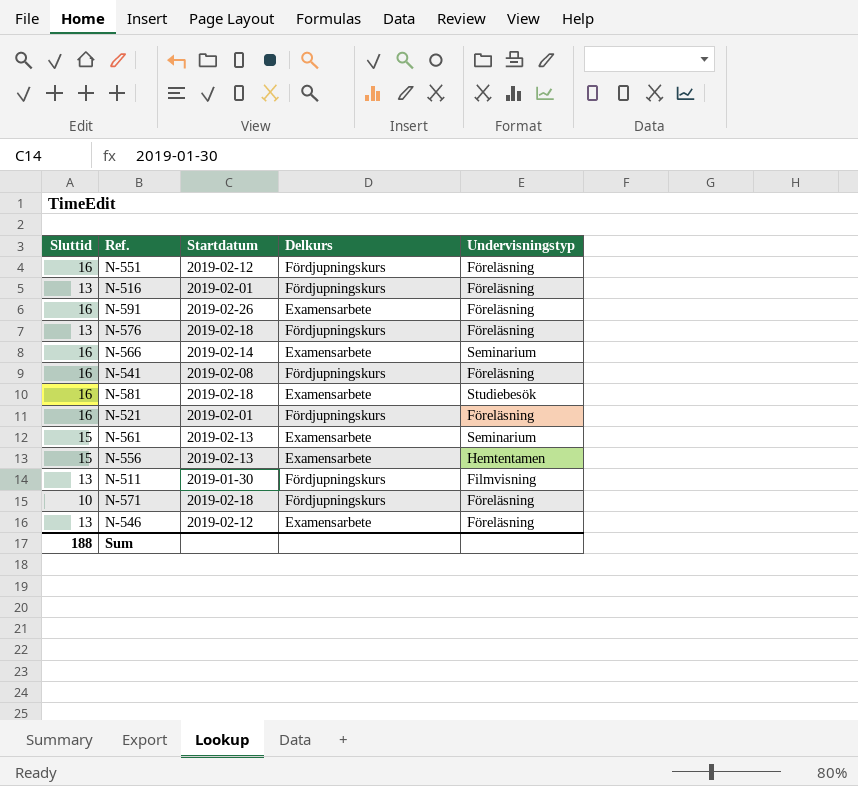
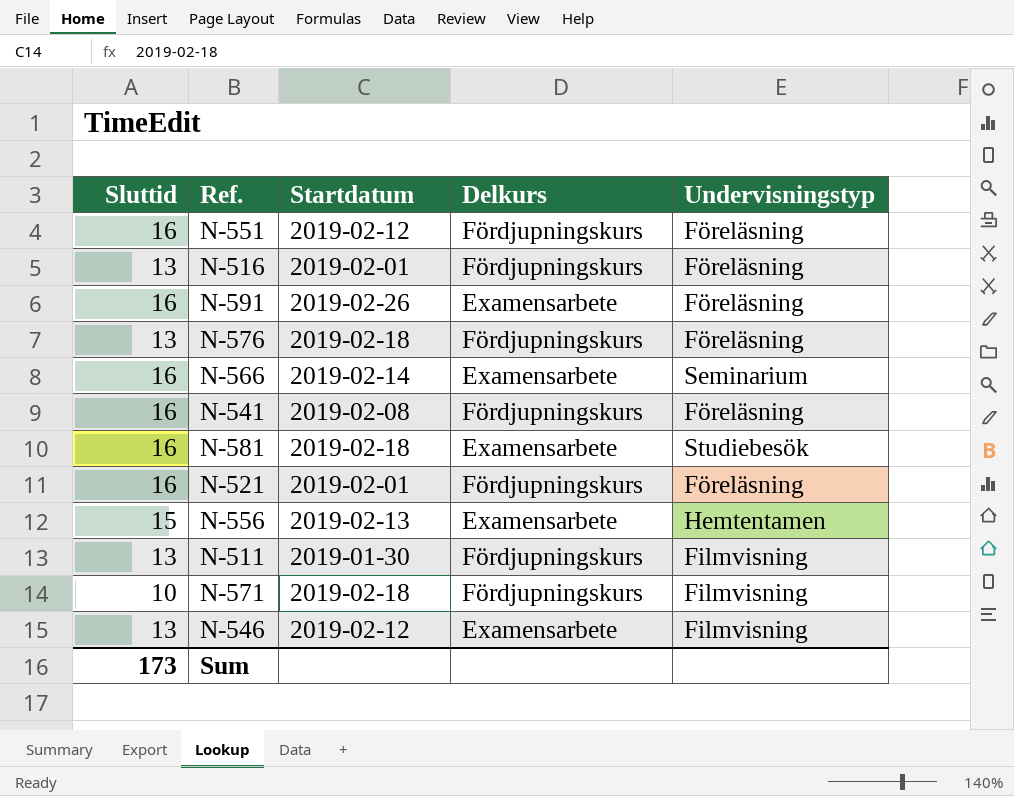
row N-561: 15 | 2019-02-13 | Examensarbete | Seminarium -> none
N-571 | Undervisningstyp: Föreläsning -> Filmvisning
N-546 | Undervisningstyp: Föreläsning -> Filmvisning
Sum | Sluttid: 188 -> 173

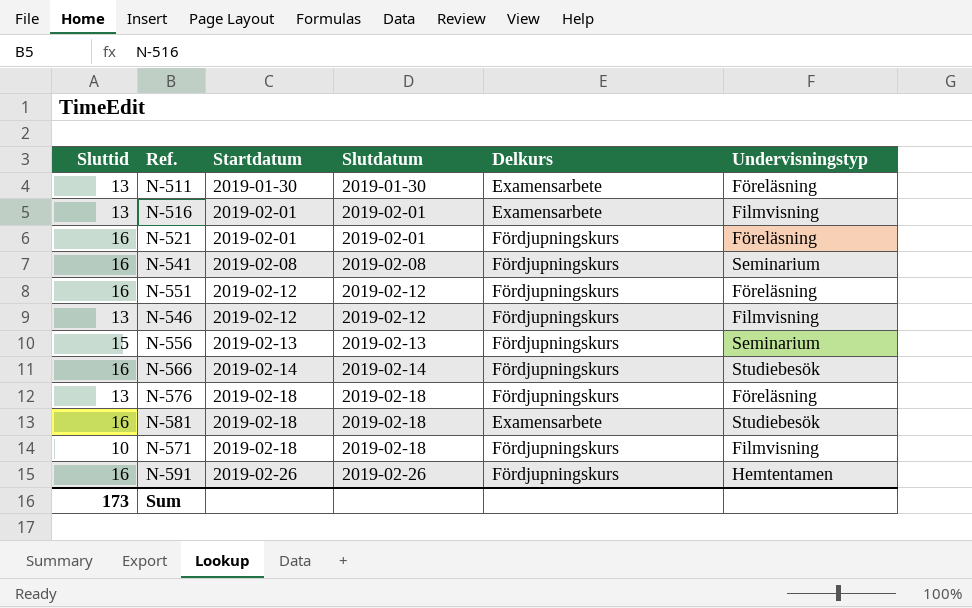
row order: none -> Startdatum ascending
column Slutdatum | position: none -> 4
N-511 | Delkurs: Fördjupningskurs -> Examensarbete
N-511 | Undervisningstyp: Filmvisning -> Föreläsning
N-516 | Delkurs: Fördjupningskurs -> Examensarbete
N-516 | Undervisningstyp: Föreläsning -> Filmvisning
N-541 | Undervisningstyp: Föreläsning -> Seminarium
N-546 | Delkurs: Examensarbete -> Fördjupningskurs
N-556 | Delkurs: Examensarbete -> Fördjupningskurs
N-556 | Undervisningstyp: Hemtentamen -> Seminarium
N-566 | Delkurs: Examensarbete -> Fördjupningskurs
N-566 | Undervisningstyp: Seminarium -> Studiebesök
N-591 | Delkurs: Examensarbete -> Fördjupningskurs
N-591 | Undervisningstyp: Föreläsning -> Hemtentamen

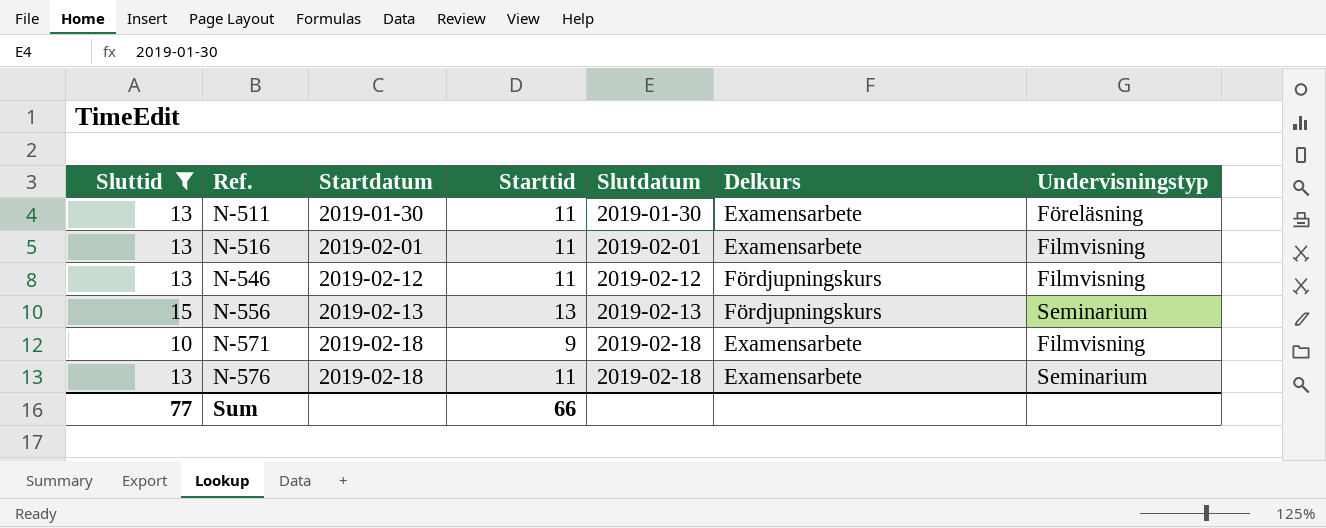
filter: none -> Sluttid != 16
row order: Startdatum ascending -> Ref. ascending
column Starttid | position: none -> 4
N-571 | Delkurs: Fördjupningskurs -> Examensarbete
N-576 | Delkurs: Fördjupningskurs -> Examensarbete
N-576 | Undervisningstyp: Föreläsning -> Seminarium
Sum | Sluttid: 173 -> 77

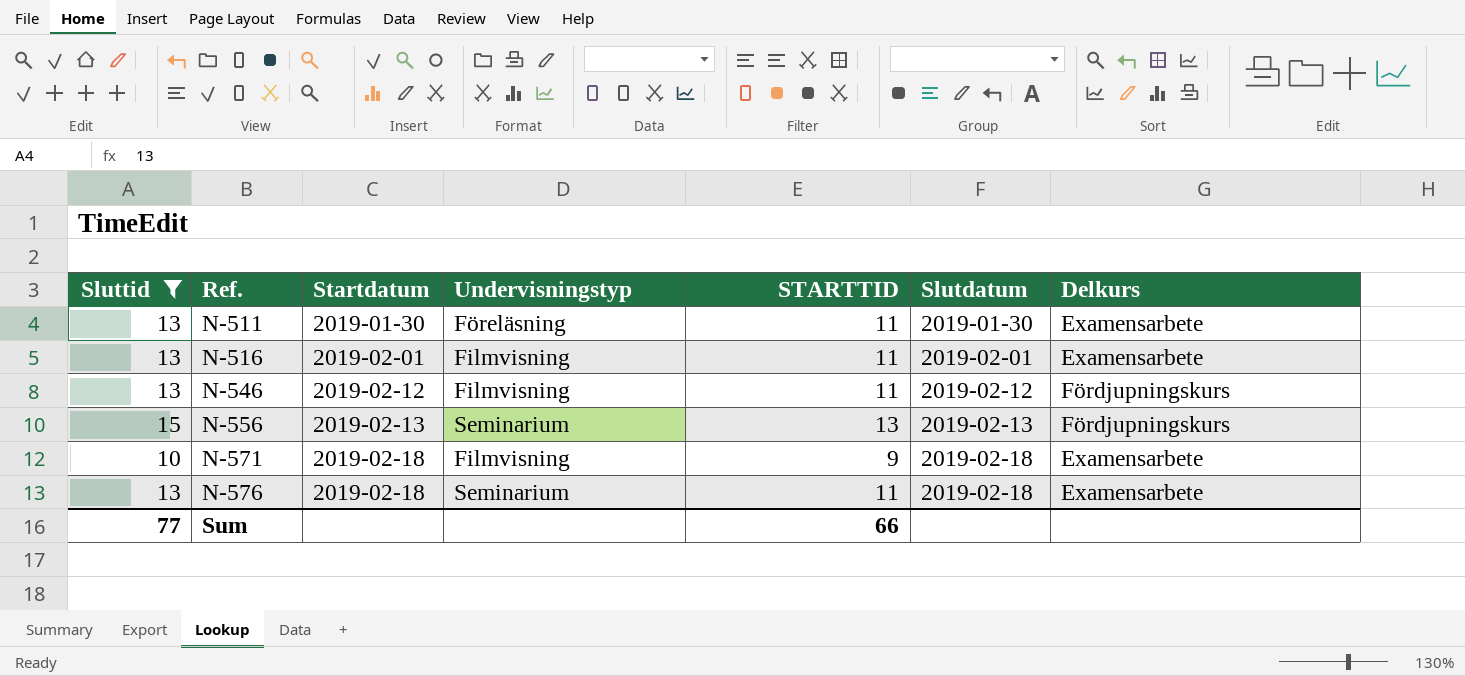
column Undervisningstyp | position: 7 -> 4
column name: Starttid -> STARTTID

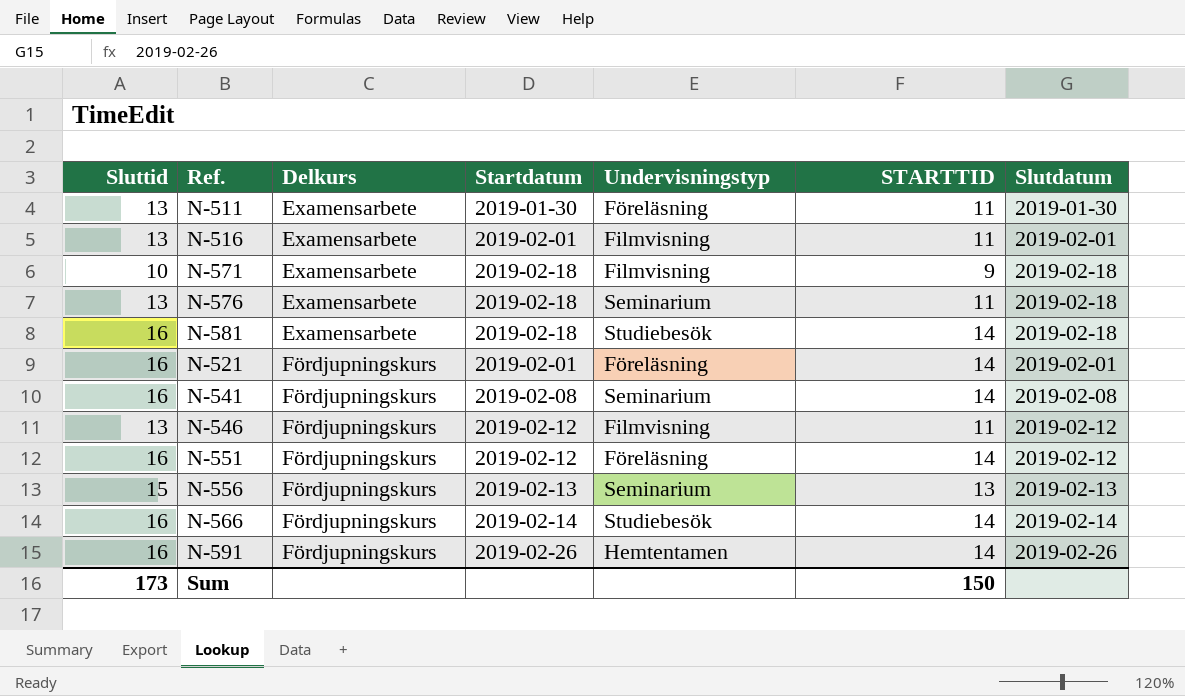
filter: Sluttid != 16 -> none
row order: Ref. ascending -> Delkurs ascending
column Delkurs | position: 7 -> 3
Sum | Sluttid: 77 -> 173
Sum | STARTTID: 66 -> 150

